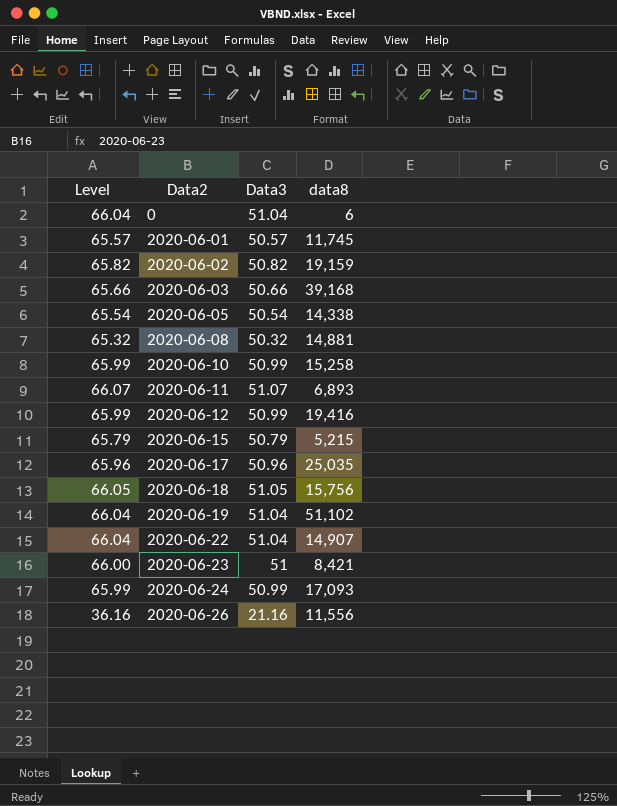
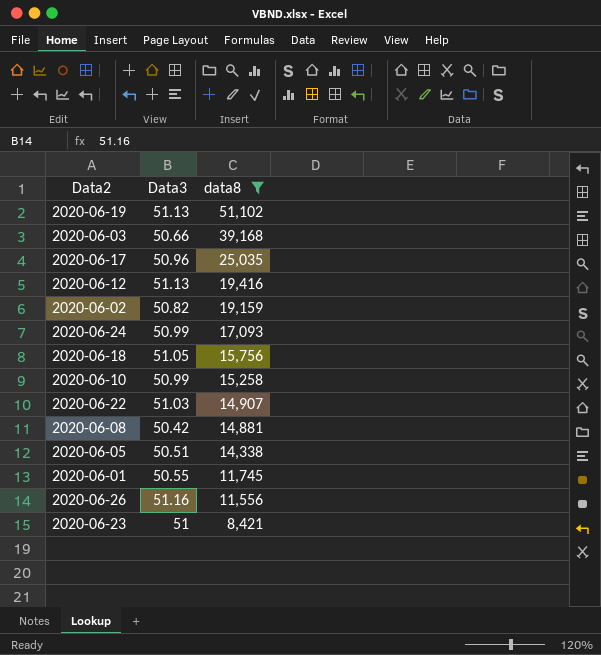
filter: none -> data8 >= 8,421
row order: Data2 ascending -> data8 descending
column Level | formula: [Data3] + 15 -> none
2020-06-19 | Data3: 51.04 -> 51.13
2020-06-12 | Data3: 50.99 -> 51.13
2020-06-22 | Data3: 51.04 -> 51.03
2020-06-08 | Data3: 50.32 -> 50.42
2020-06-05 | Data3: 50.54 -> 50.51
2020-06-01 | Data3: 50.57 -> 50.55
2020-06-26 | Data3: 21.16 -> 51.16

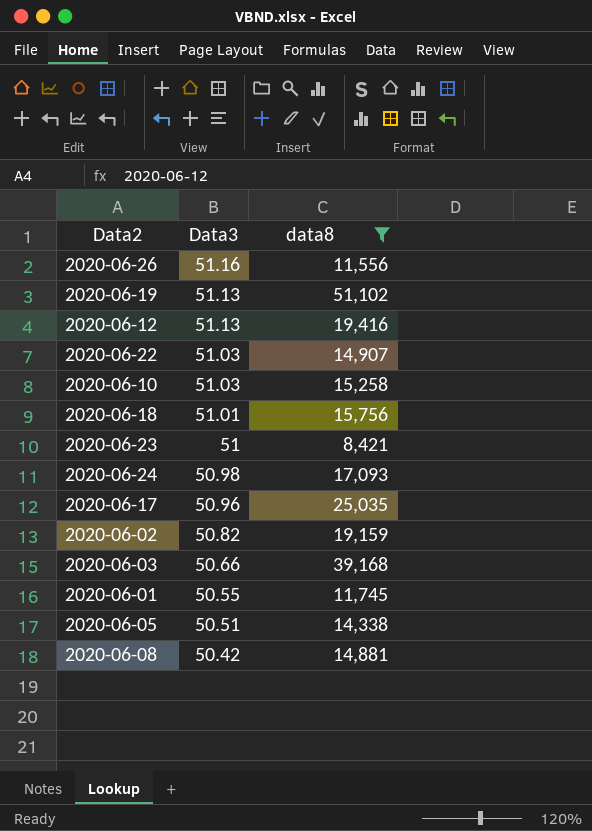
row order: data8 descending -> Data3 descending
2020-06-10 | Data3: 50.99 -> 51.03
2020-06-18 | Data3: 51.05 -> 51.01
2020-06-24 | Data3: 50.99 -> 50.98

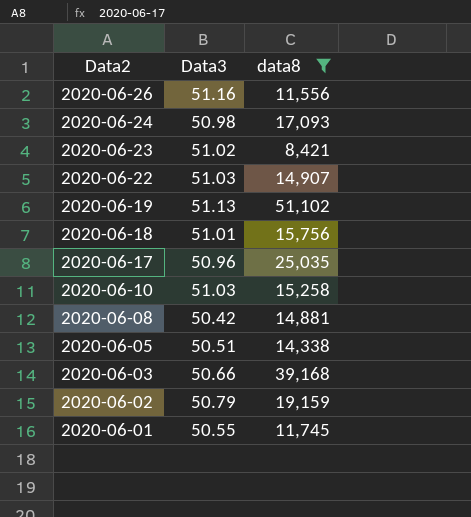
row order: Data3 descending -> Data2 descending
row 2020-06-12: 51.13 | 19,416 -> none
2020-06-23 | Data3: 51 -> 51.02
2020-06-02 | Data3: 50.82 -> 50.79

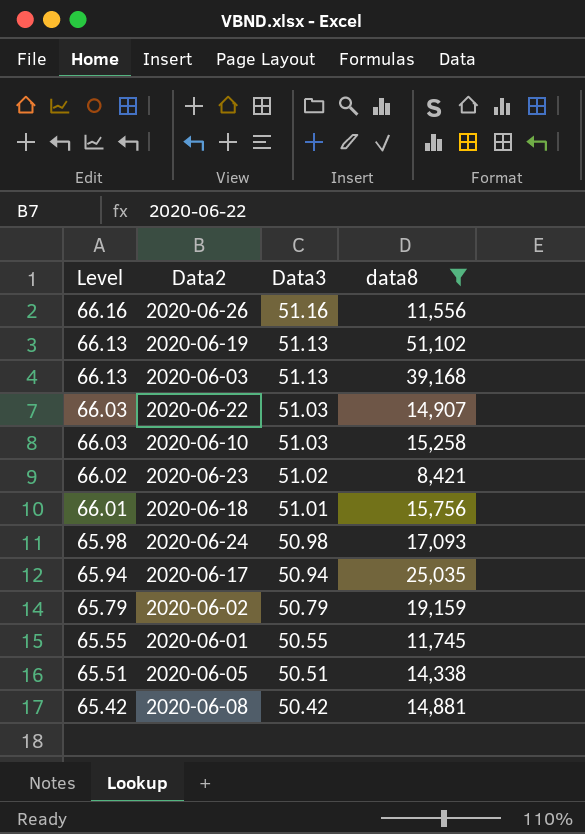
row order: Data2 descending -> Level descending
column Level | formula: none -> [Data3] + 15
2020-06-03 | Data3: 50.66 -> 51.13
2020-06-17 | Data3: 50.96 -> 50.94

